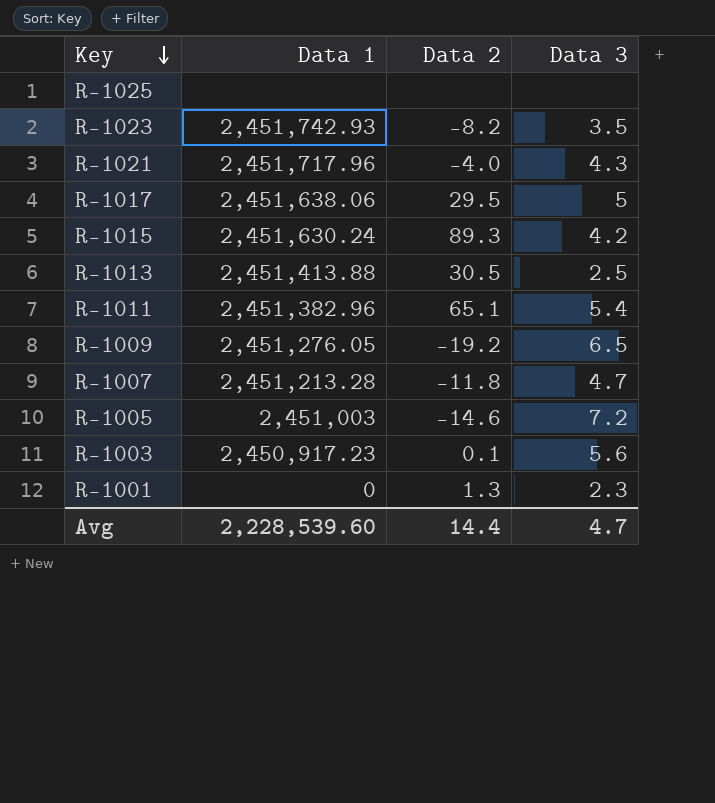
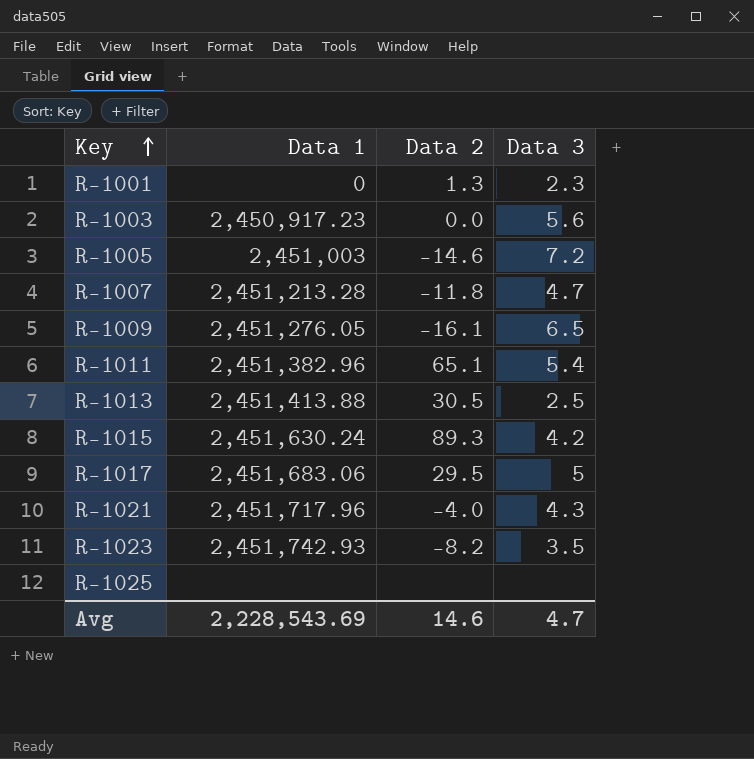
row order: Key descending -> Key ascending
R-1003 | Data 2: 0.1 -> 0.0
R-1009 | Data 2: -19.2 -> -16.1
R-1017 | Data 1: 2,451,638.06 -> 2,451,683.06
Avg | Data 1: 2,228,539.60 -> 2,228,543.69
Avg | Data 2: 14.4 -> 14.6

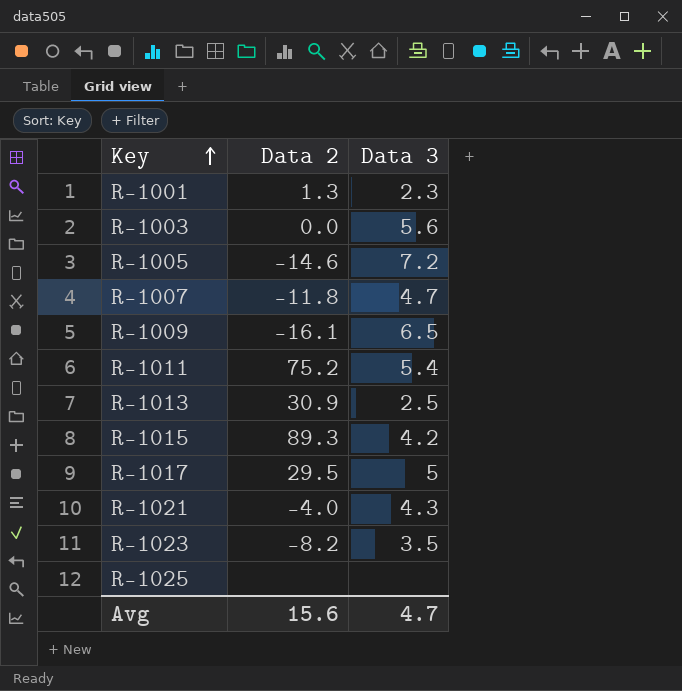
column Data 1 | position: 2 -> none
R-1011 | Data 2: 65.1 -> 75.2
R-1013 | Data 2: 30.5 -> 30.9
Avg | Data 2: 14.6 -> 15.6

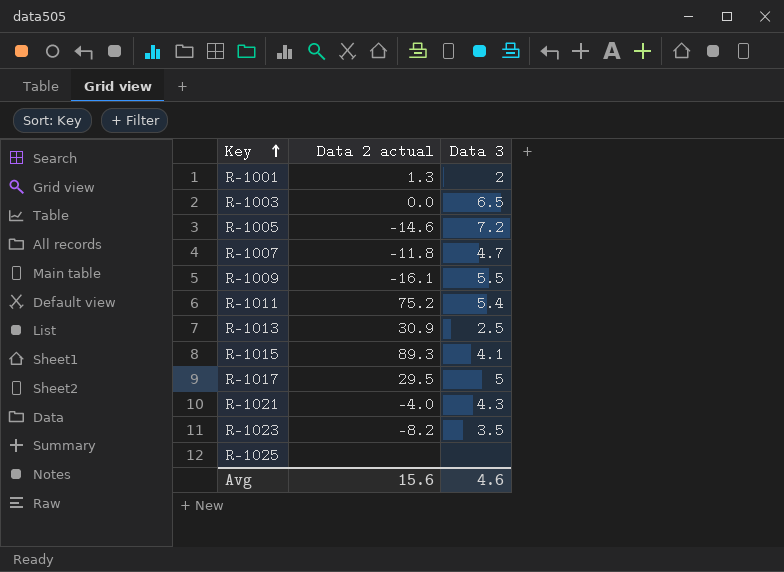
column name: Data 2 -> Data 2 actual
R-1001 | Data 3: 2.3 -> 2
R-1003 | Data 3: 5.6 -> 6.5
R-1009 | Data 3: 6.5 -> 5.5
R-1015 | Data 3: 4.2 -> 4.1
Avg | Data 3: 4.7 -> 4.6

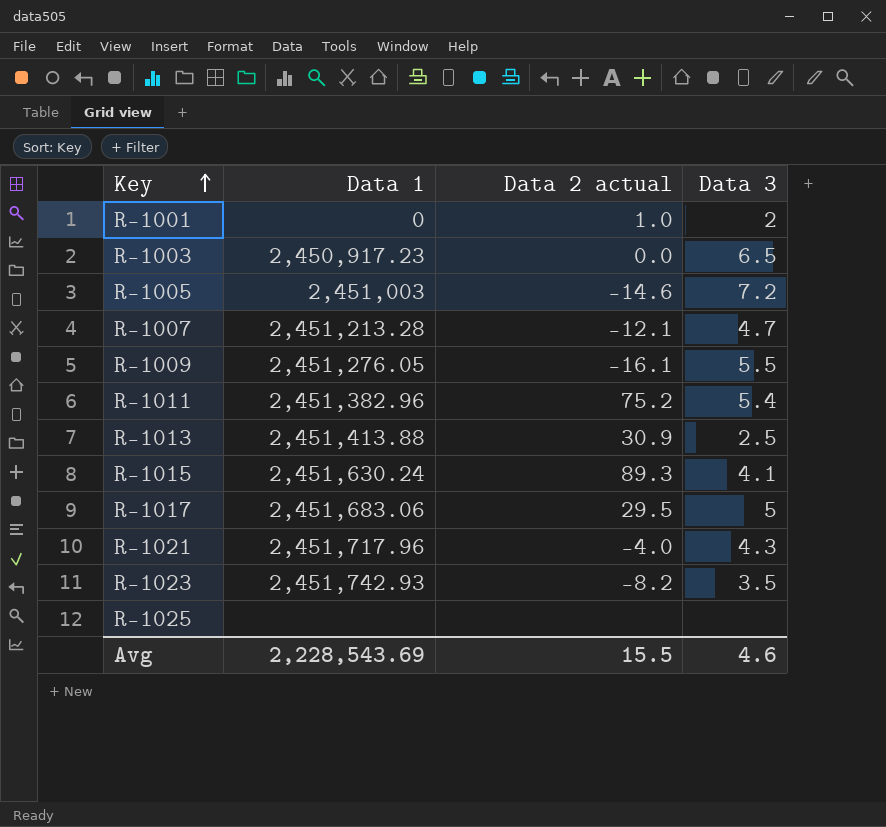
column Data 1 | position: none -> 2
R-1001 | Data 2 actual: 1.3 -> 1.0
R-1007 | Data 2 actual: -11.8 -> -12.1
Avg | Data 2 actual: 15.6 -> 15.5

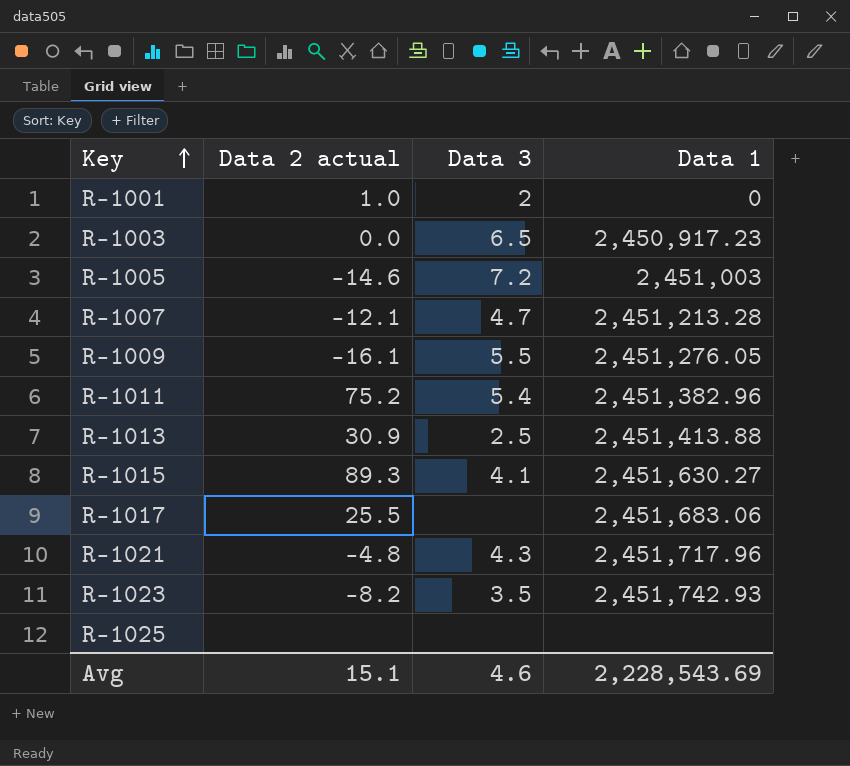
column Data 1 | position: 2 -> 4
R-1015 | Data 1: 2,451,630.24 -> 2,451,630.27
R-1017 | Data 2 actual: 29.5 -> 25.5
R-1017 | Data 3: 5 -> none
R-1021 | Data 2 actual: -4.0 -> -4.8
Avg | Data 2 actual: 15.5 -> 15.1

